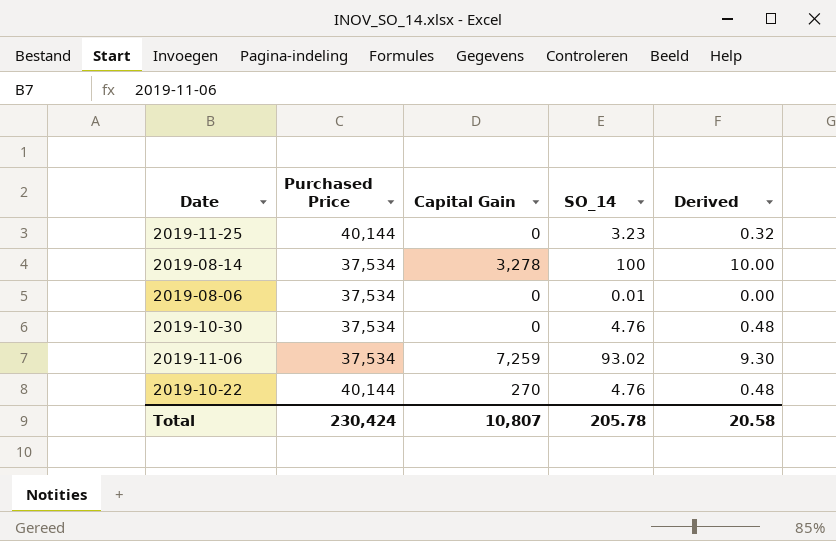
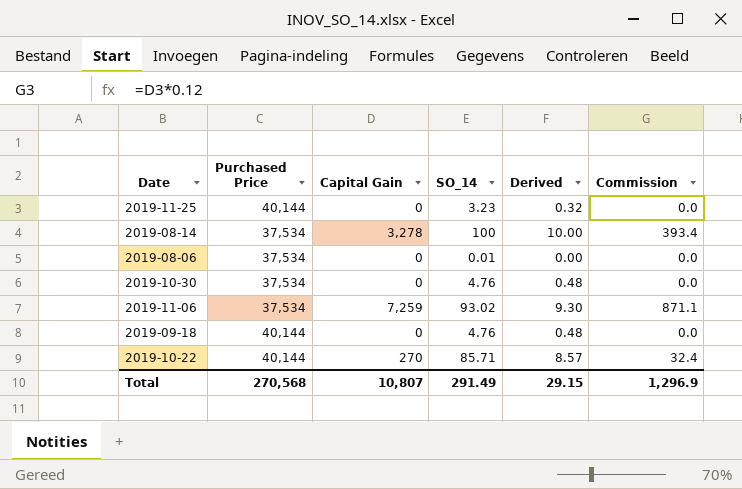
column Commission | formula: none -> [Capital Gain] * 0.12
row 2019-09-18: none -> 40,144 | 0 | 4.76 | 0.48 | 0.0
2019-10-22 | SO_14: 4.76 -> 85.71
2019-10-22 | Derived: 0.48 -> 8.57
Total | Purchased Price: 230,424 -> 270,568
Total | SO_14: 205.78 -> 291.49
Total | Derived: 20.58 -> 29.15

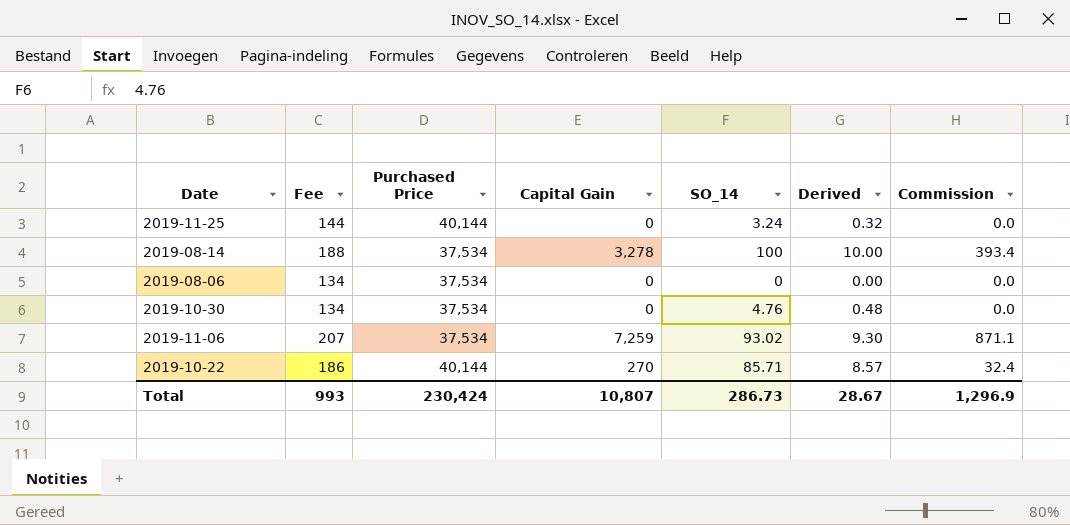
column Fee | position: none -> 2
row 2019-09-18: 40,144 | 0 | 4.76 | 0.48 | 0.0 -> none
2019-11-25 | SO_14: 3.23 -> 3.24
2019-08-06 | SO_14: 0.01 -> 0
Total | Purchased Price: 270,568 -> 230,424
Total | SO_14: 291.49 -> 286.73
Total | Derived: 29.15 -> 28.67

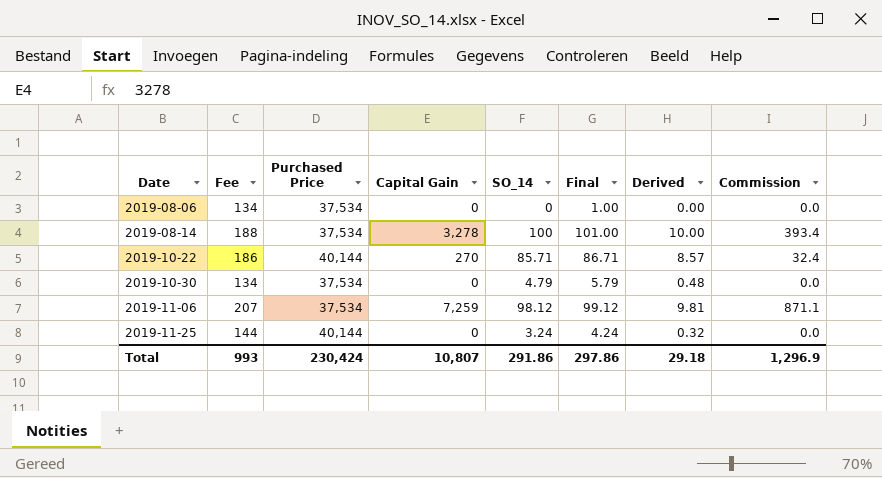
row order: none -> Date ascending
column Final | formula: none -> [SO_14] + 1
2019-10-30 | SO_14: 4.76 -> 4.79
2019-11-06 | SO_14: 93.02 -> 98.12
2019-11-06 | Derived: 9.30 -> 9.81
Total | SO_14: 286.73 -> 291.86
Total | Derived: 28.67 -> 29.18

